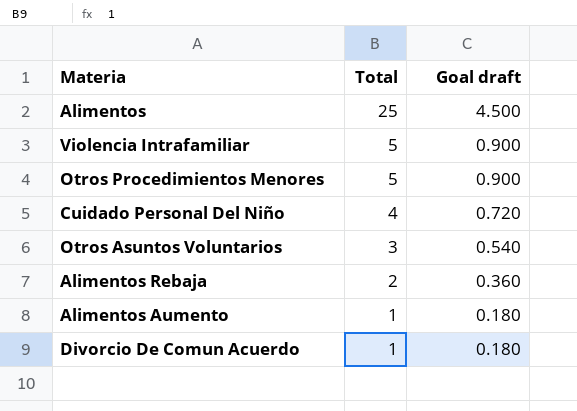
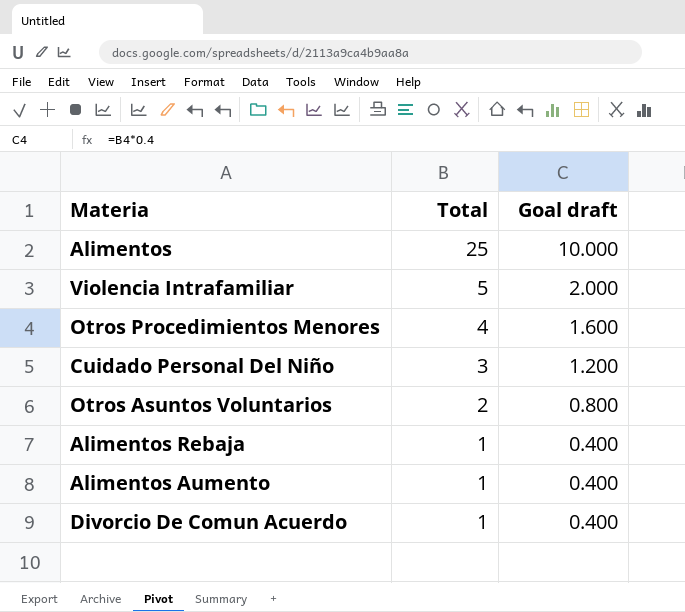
column Goal draft | formula: [Total] * 0.18 -> [Total] * 0.4
Otros Procedimientos Menores | Total: 5 -> 4
Cuidado Personal Del Niño | Total: 4 -> 3
Otros Asuntos Voluntarios | Total: 3 -> 2
Alimentos Rebaja | Total: 2 -> 1

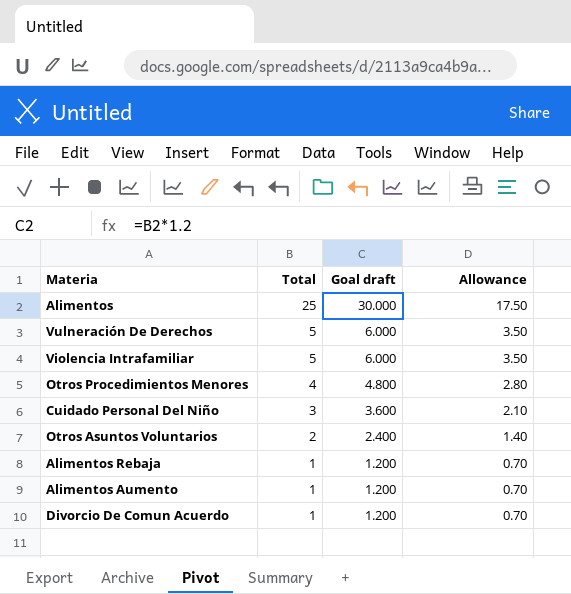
column Goal draft | formula: [Total] * 0.4 -> [Total] * 1.2
column Allowance | formula: none -> [Total] * 0.7
row Vulneración De Derechos: none -> 5 | 6.000 | 3.50

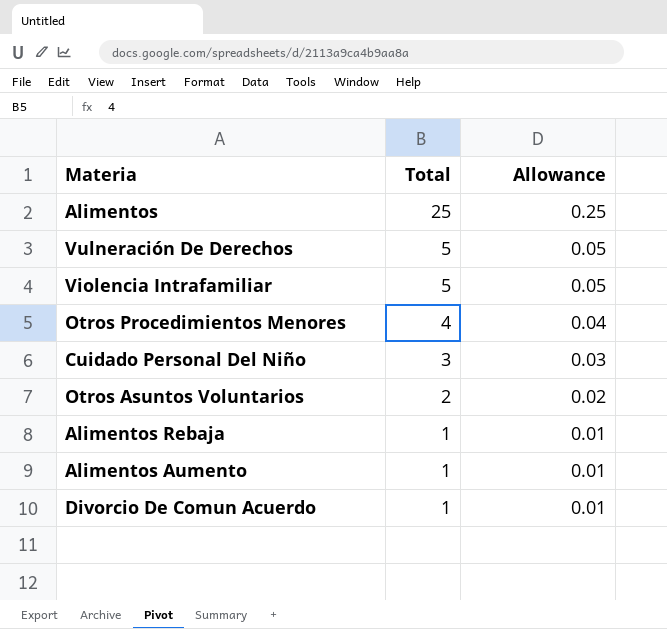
column Goal draft | formula: [Total] * 1.2 -> none
column Allowance | formula: [Total] * 0.7 -> [Total] * 0.01

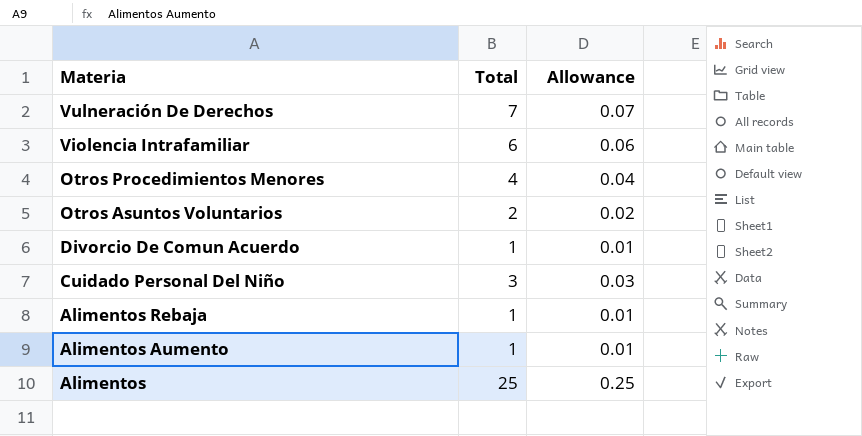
row order: Total descending -> Materia descending
Vulneración De Derechos | Total: 5 -> 7
Vulneración De Derechos | Allowance: 0.05 -> 0.07
Violencia Intrafamiliar | Total: 5 -> 6
Violencia Intrafamiliar | Allowance: 0.05 -> 0.06

